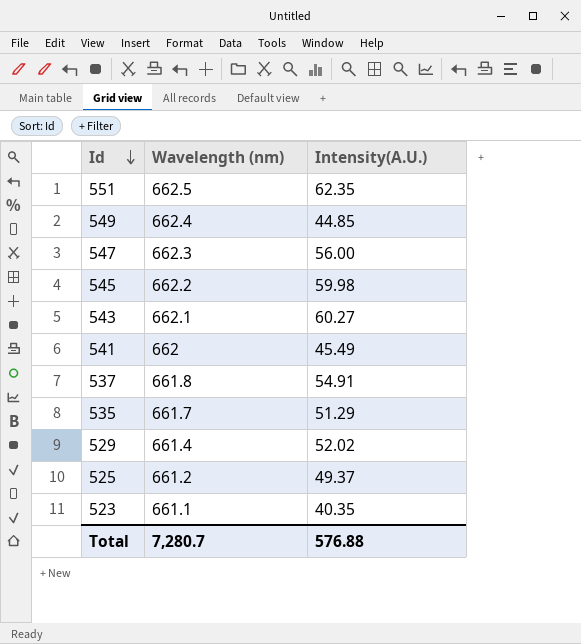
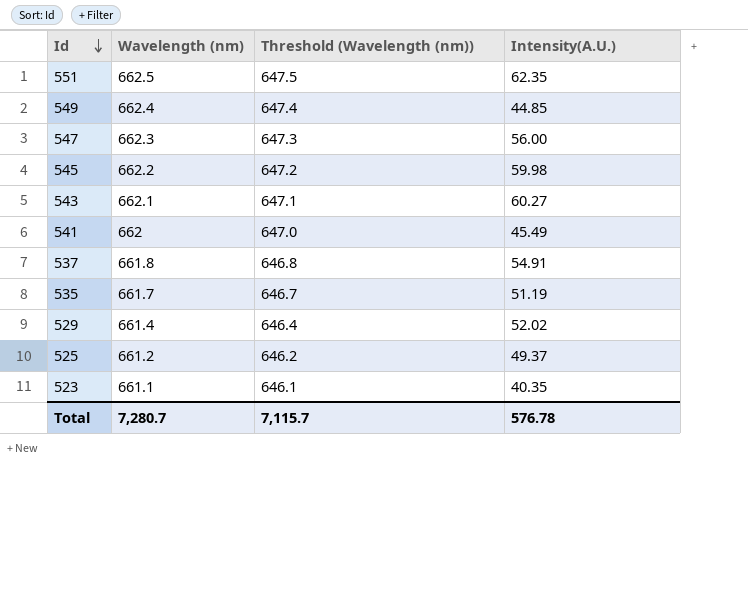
column Threshold (Wavelength (nm)) | formula: none -> [Wavelength (nm)] - 15
535 | Intensity(A.U.): 51.29 -> 51.19
Total | Intensity(A.U.): 576.88 -> 576.78

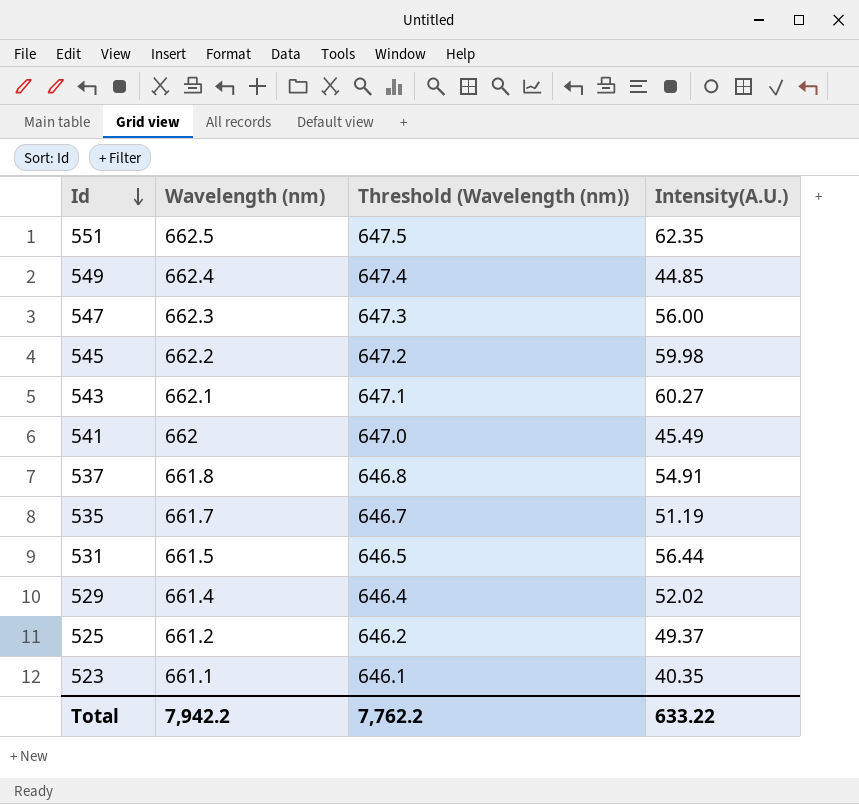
row 531: none -> 661.5 | 646.5 | 56.44
Total | Wavelength (nm): 7,280.7 -> 7,942.2
Total | Threshold (Wavelength (nm)): 7,115.7 -> 7,762.2
Total | Intensity(A.U.): 576.78 -> 633.22

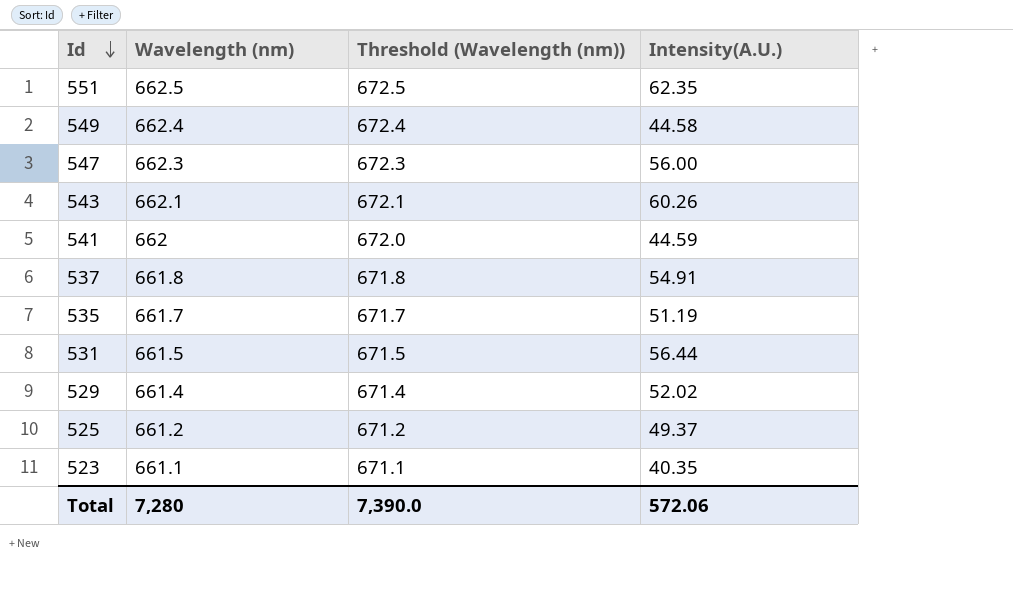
column Threshold (Wavelength (nm)) | formula: [Wavelength (nm)] - 15 -> [Wavelength (nm)] + 10
row 545: 662.2 | 647.2 | 59.98 -> none
549 | Intensity(A.U.): 44.85 -> 44.58
543 | Intensity(A.U.): 60.27 -> 60.26
541 | Intensity(A.U.): 45.49 -> 44.59
Total | Wavelength (nm): 7,942.2 -> 7,280
Total | Threshold (Wavelength (nm)): 7,762.2 -> 7,390.0
Total | Intensity(A.U.): 633.22 -> 572.06

